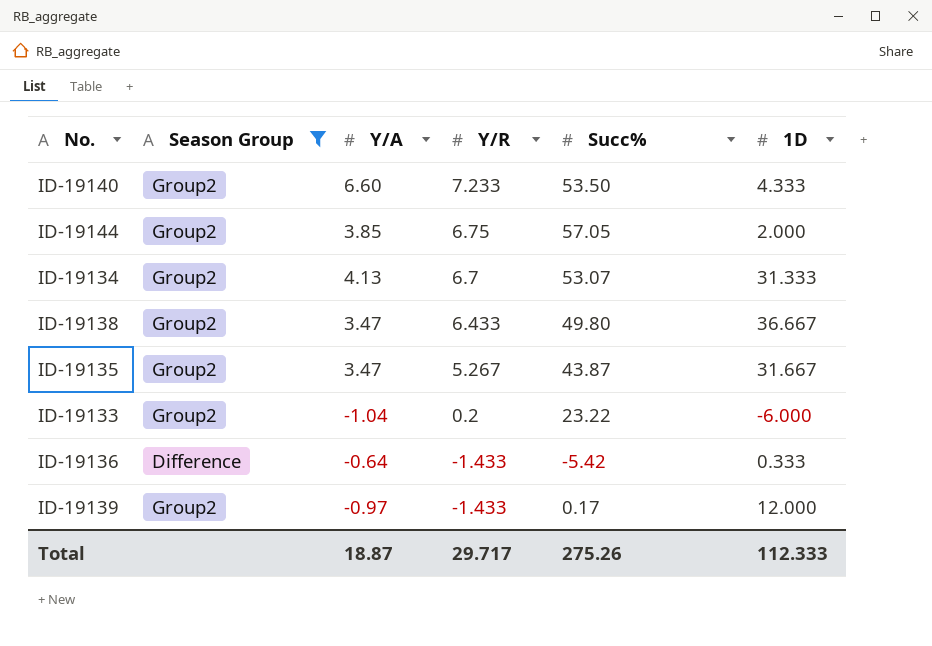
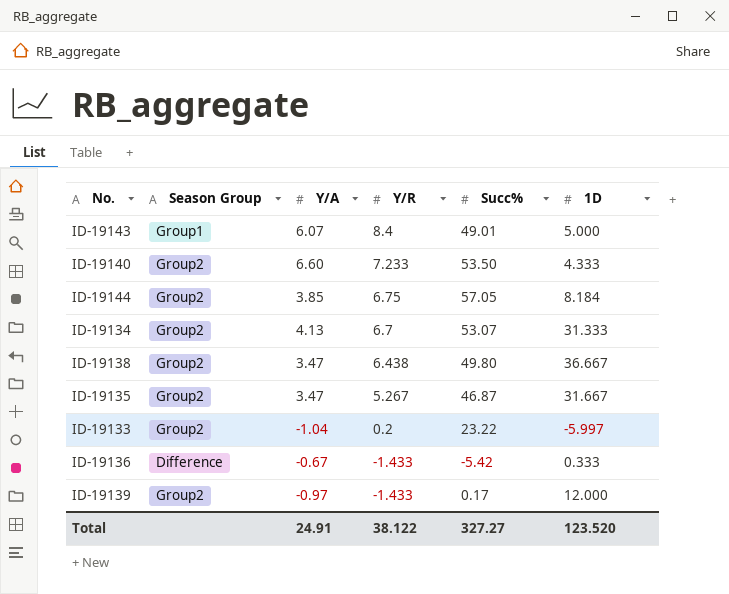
filter: Season Group != Group1 -> none
ID-19144 | 1D: 2.000 -> 8.184
ID-19138 | Y/R: 6.433 -> 6.438
ID-19135 | Succ%: 43.87 -> 46.87
ID-19133 | 1D: -6.000 -> -5.997
ID-19136 | Y/A: -0.64 -> -0.67
Total | Y/A: 18.87 -> 24.91
Total | Y/R: 29.717 -> 38.122
Total | Succ%: 275.26 -> 327.27
Total | 1D: 112.333 -> 123.520

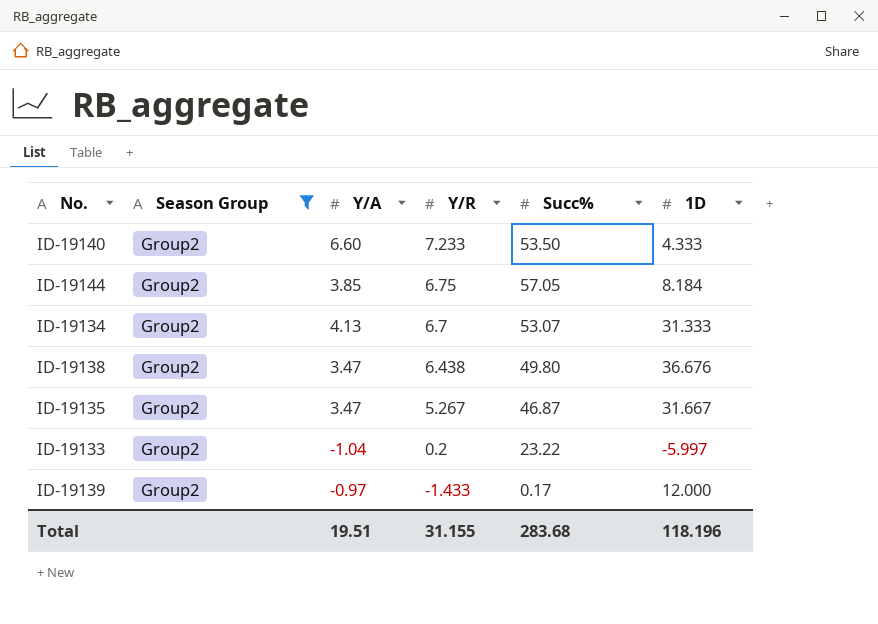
filter: none -> Season Group = Group2
ID-19138 | 1D: 36.667 -> 36.676
Total | Y/A: 24.91 -> 19.51
Total | Y/R: 38.122 -> 31.155
Total | Succ%: 327.27 -> 283.68
Total | 1D: 123.520 -> 118.196

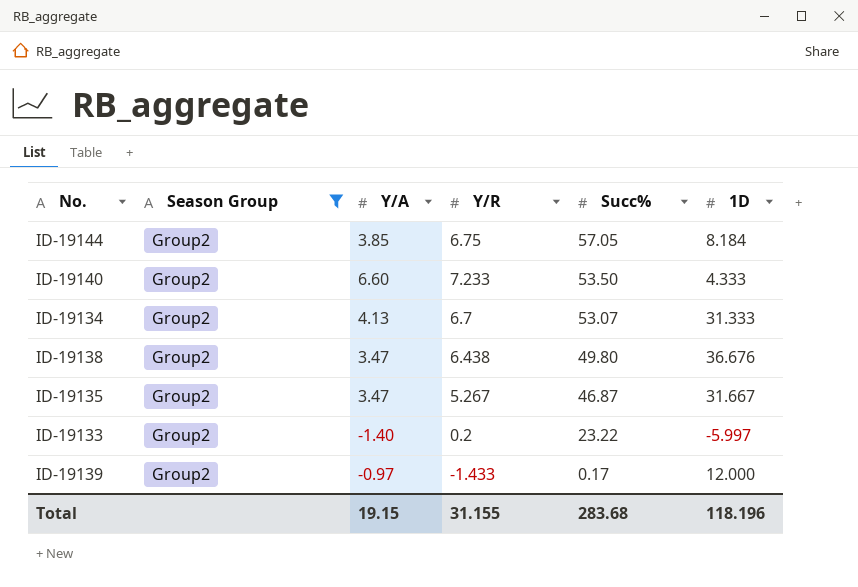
row order: Y/R descending -> Succ% descending
ID-19133 | Y/A: -1.04 -> -1.40
Total | Y/A: 19.51 -> 19.15

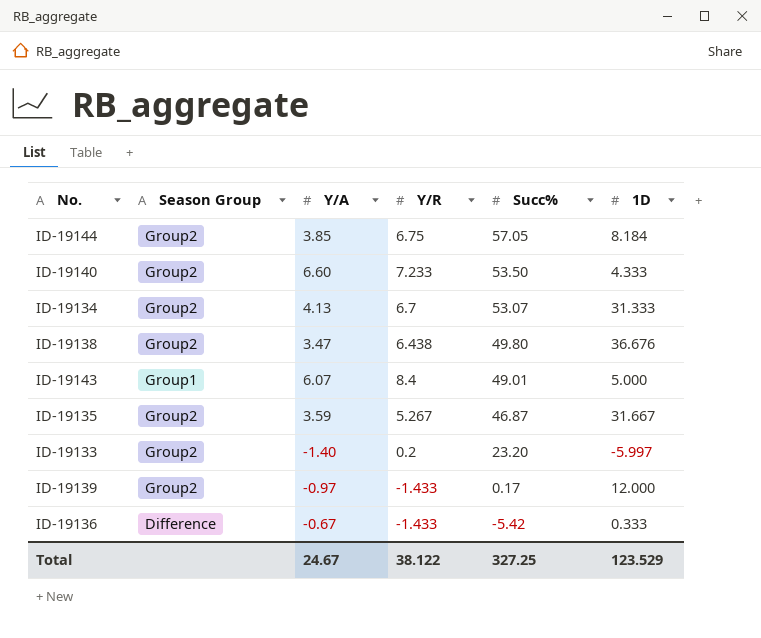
filter: Season Group = Group2 -> none
ID-19135 | Y/A: 3.47 -> 3.59
ID-19133 | Succ%: 23.22 -> 23.20
Total | Y/A: 19.15 -> 24.67
Total | Y/R: 31.155 -> 38.122
Total | Succ%: 283.68 -> 327.25
Total | 1D: 118.196 -> 123.529

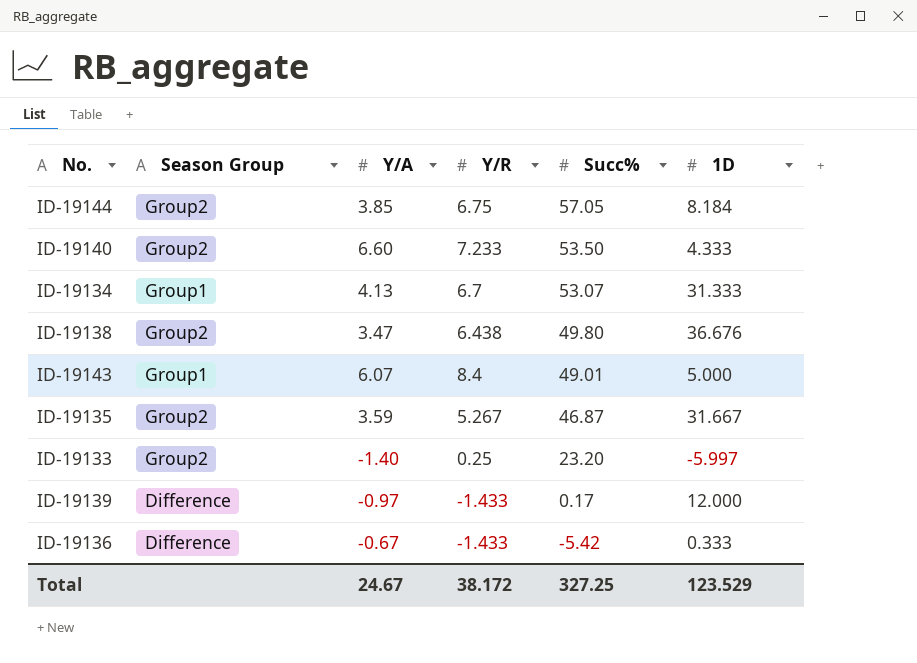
ID-19134 | Season Group: Group2 -> Group1
ID-19133 | Y/R: 0.2 -> 0.25
ID-19139 | Season Group: Group2 -> Difference
Total | Y/R: 38.122 -> 38.172

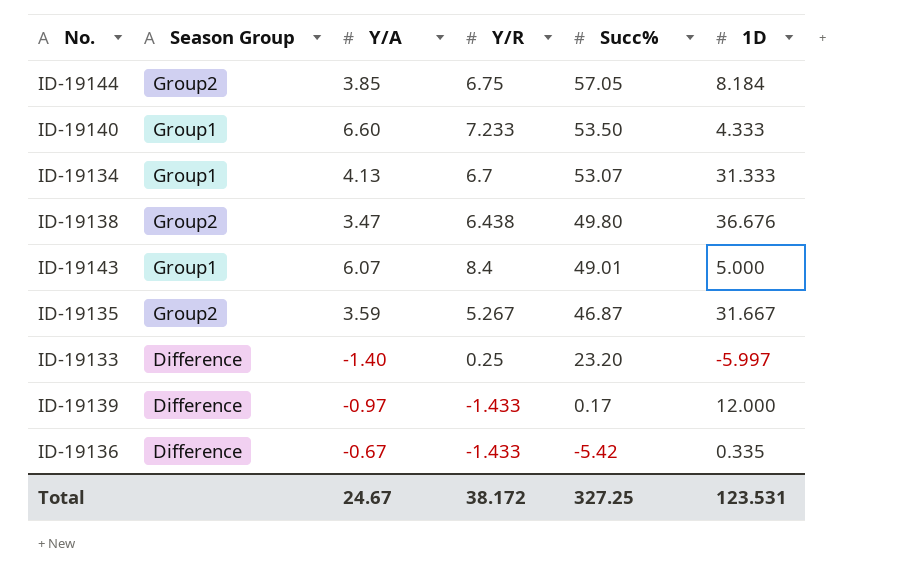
ID-19140 | Season Group: Group2 -> Group1
ID-19133 | Season Group: Group2 -> Difference
ID-19136 | 1D: 0.333 -> 0.335
Total | 1D: 123.529 -> 123.531

